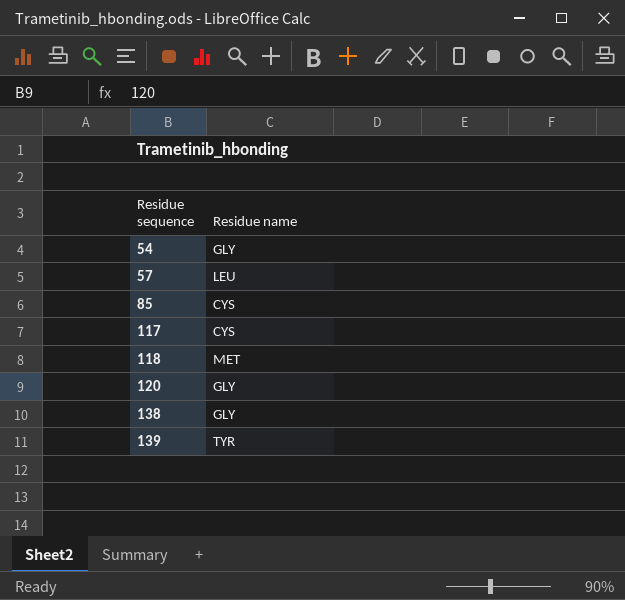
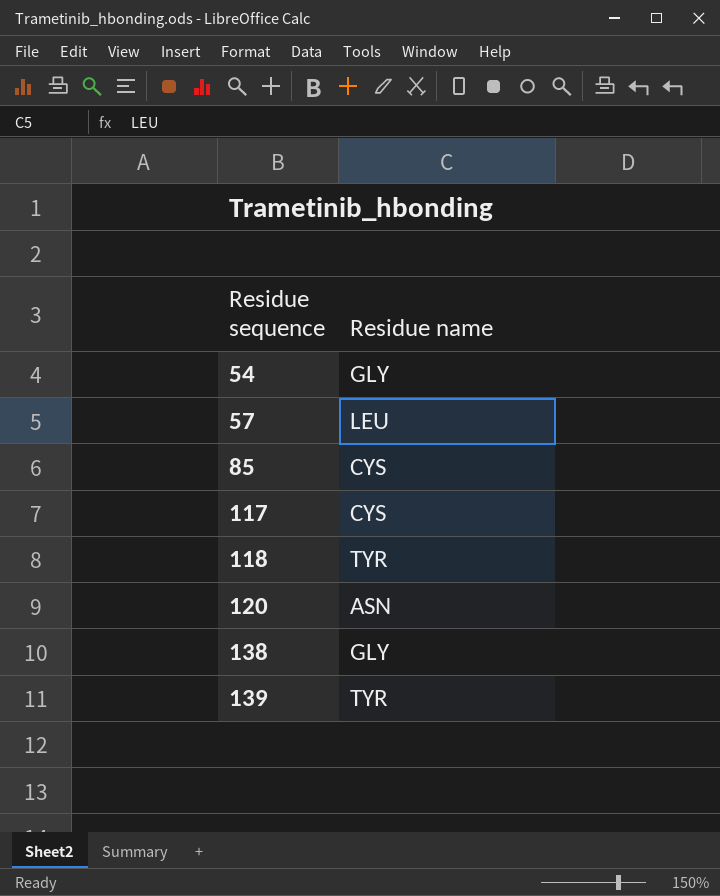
118 | Residue name: MET -> TYR
120 | Residue name: GLY -> ASN

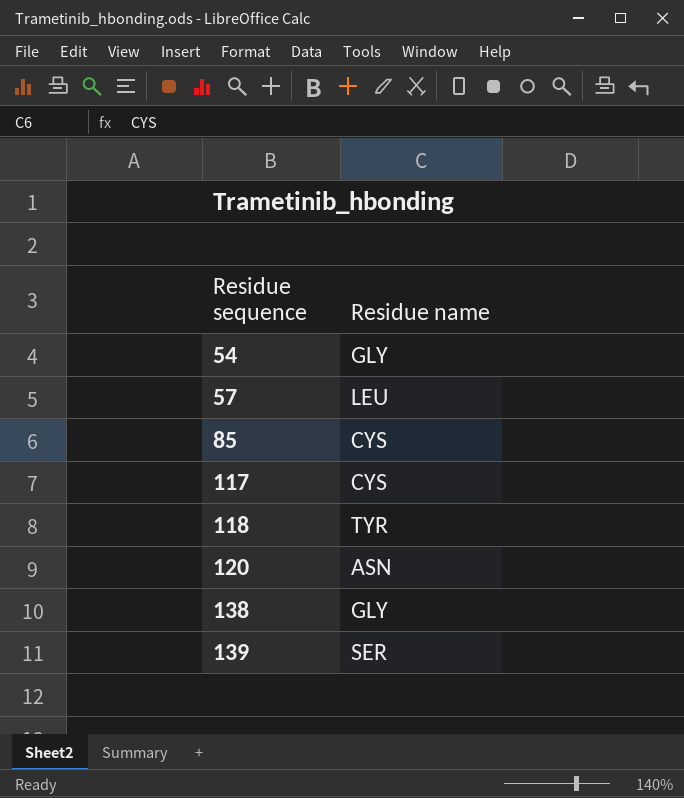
139 | Residue name: TYR -> SER

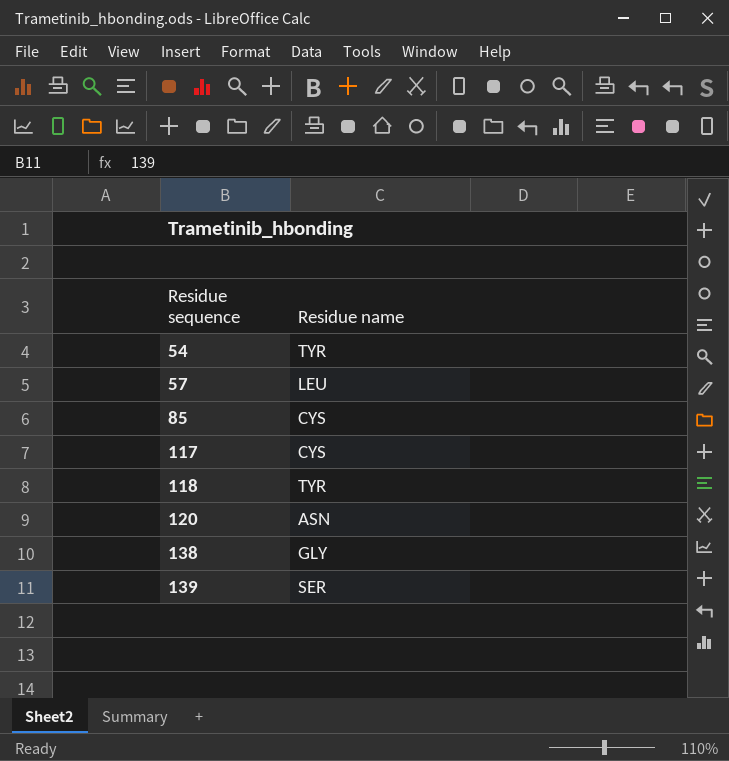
54 | Residue name: GLY -> TYR

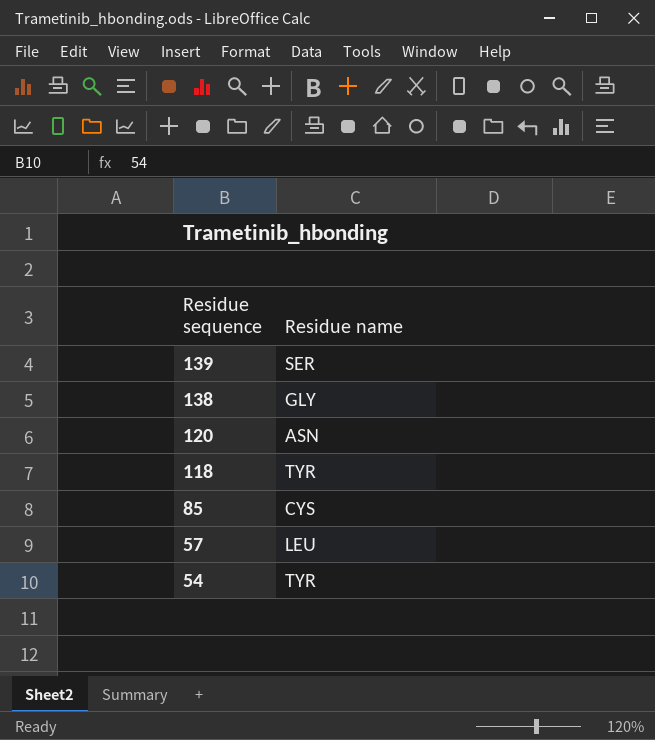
row order: Residue sequence ascending -> Residue sequence descending
row 117: CYS -> none

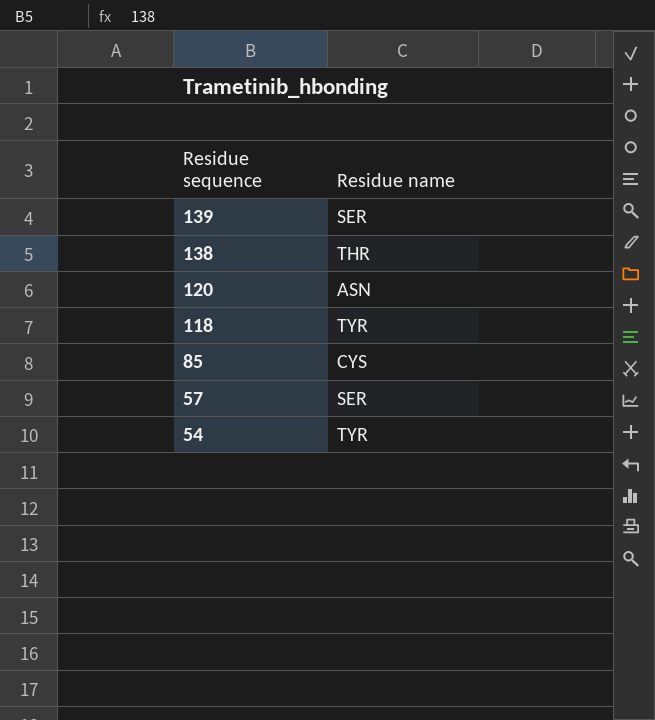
138 | Residue name: GLY -> THR
57 | Residue name: LEU -> SER

